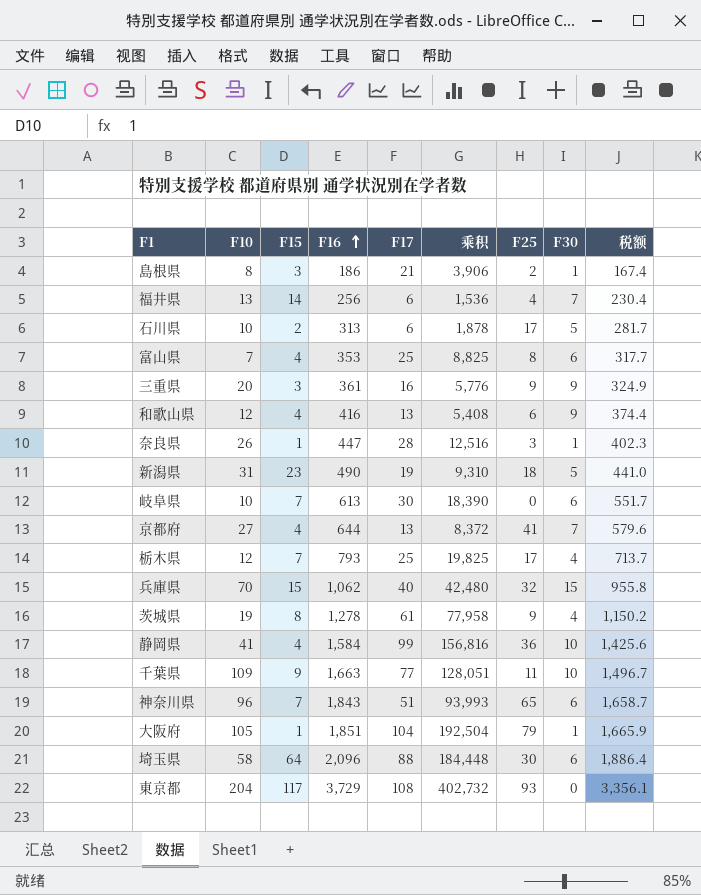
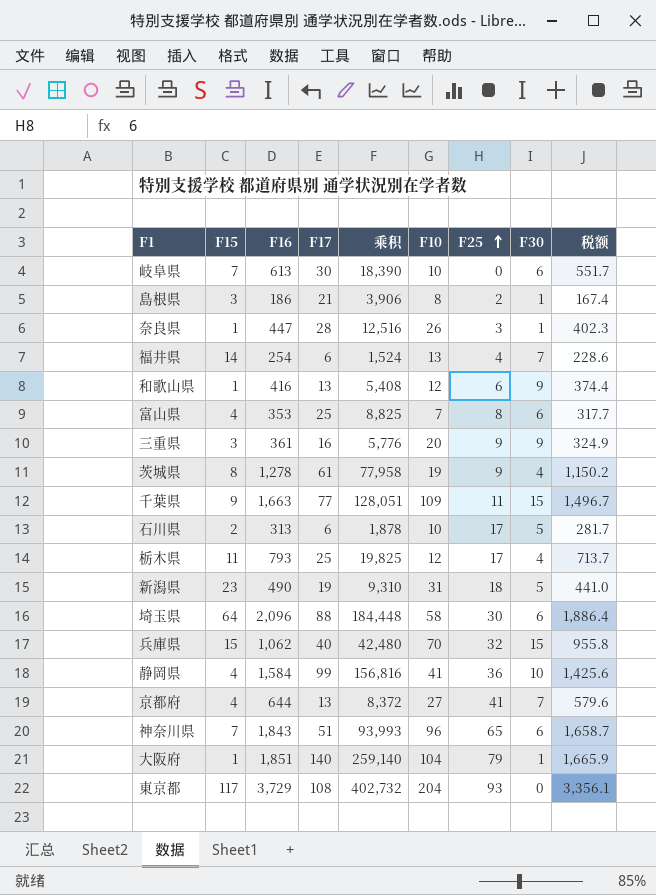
row order: F16 ascending -> F25 ascending
column F10 | position: 2 -> 6
福井県 | F16: 256 -> 254
福井県 | 乘积: 1,536 -> 1,524
福井県 | 税额: 230.4 -> 228.6
和歌山県 | F15: 4 -> 1
千葉県 | F30: 10 -> 15
栃木県 | F15: 7 -> 11
大阪府 | F17: 104 -> 140
大阪府 | 乘积: 192,504 -> 259,140
大阪府 | F10: 105 -> 104

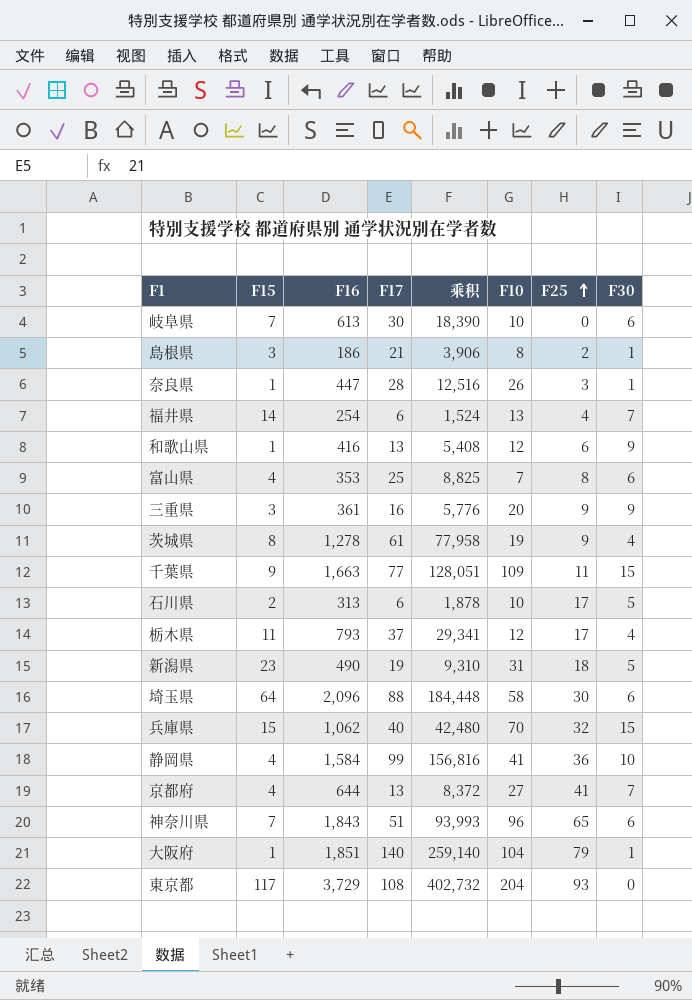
column 税额 | formula: [F16] * 0.9 -> none
栃木県 | F17: 25 -> 37
栃木県 | 乘积: 19,825 -> 29,341

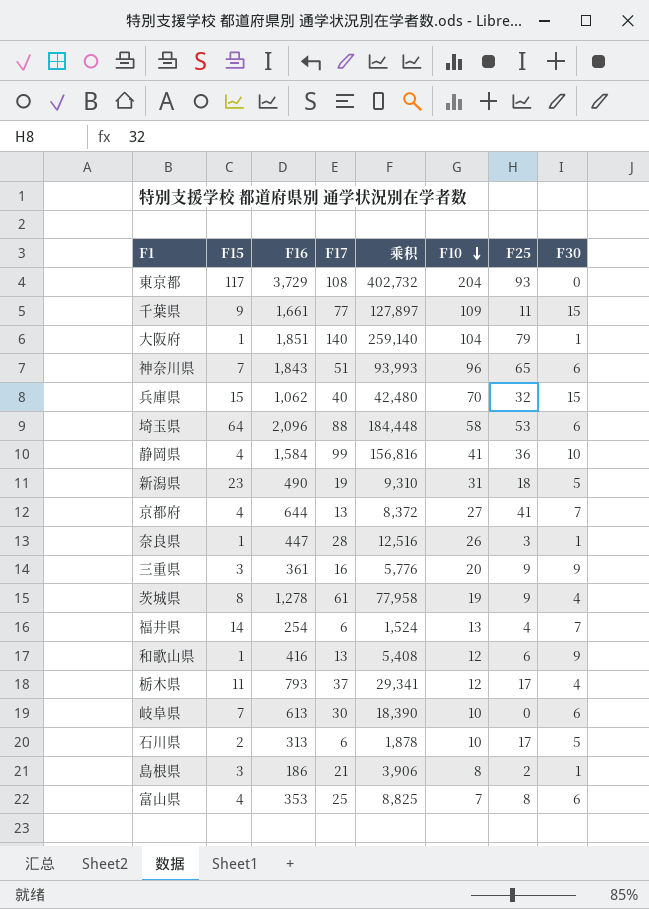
row order: F25 ascending -> F10 descending
千葉県 | F16: 1,663 -> 1,661
千葉県 | 乘积: 128,051 -> 127,897
埼玉県 | F25: 30 -> 53

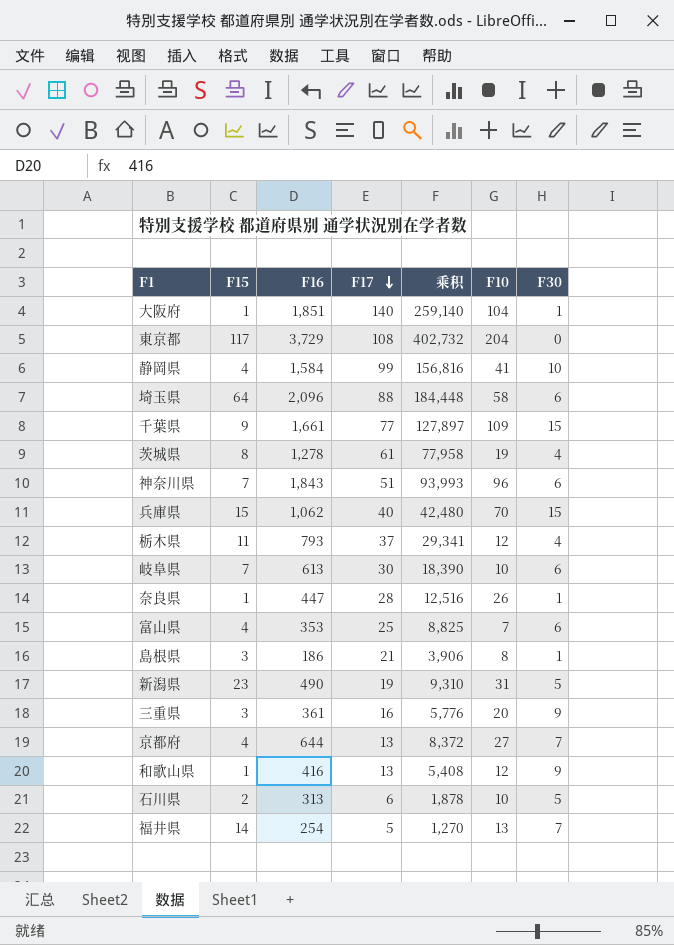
row order: F10 descending -> F17 descending
column F25 | position: 7 -> none
福井県 | F17: 6 -> 5
福井県 | 乘积: 1,524 -> 1,270

